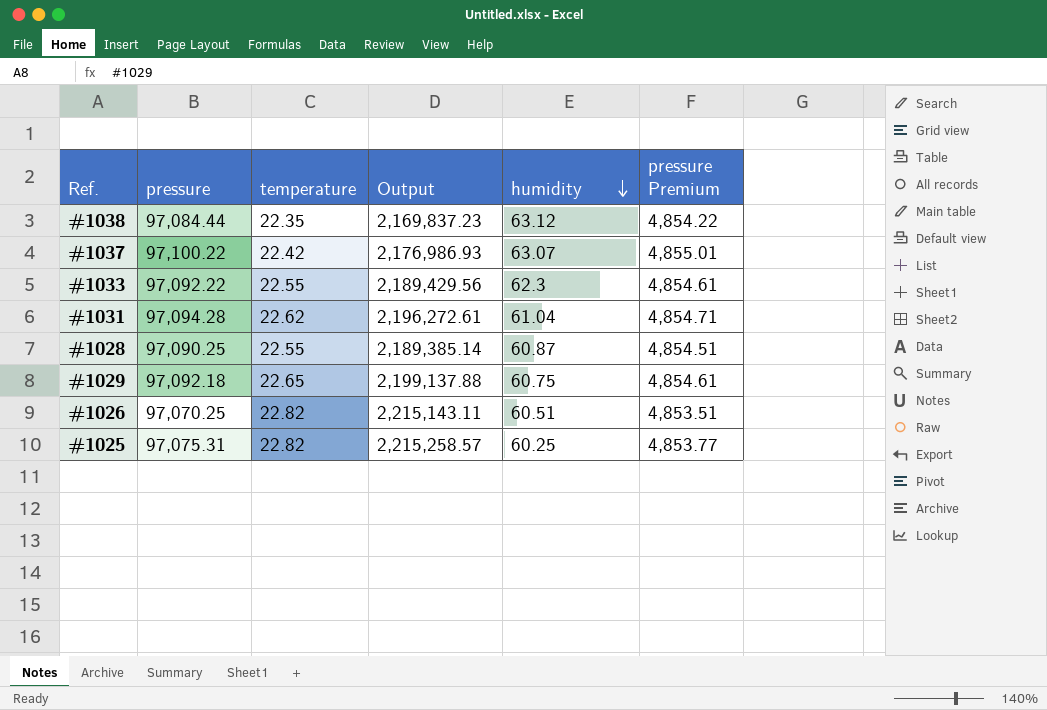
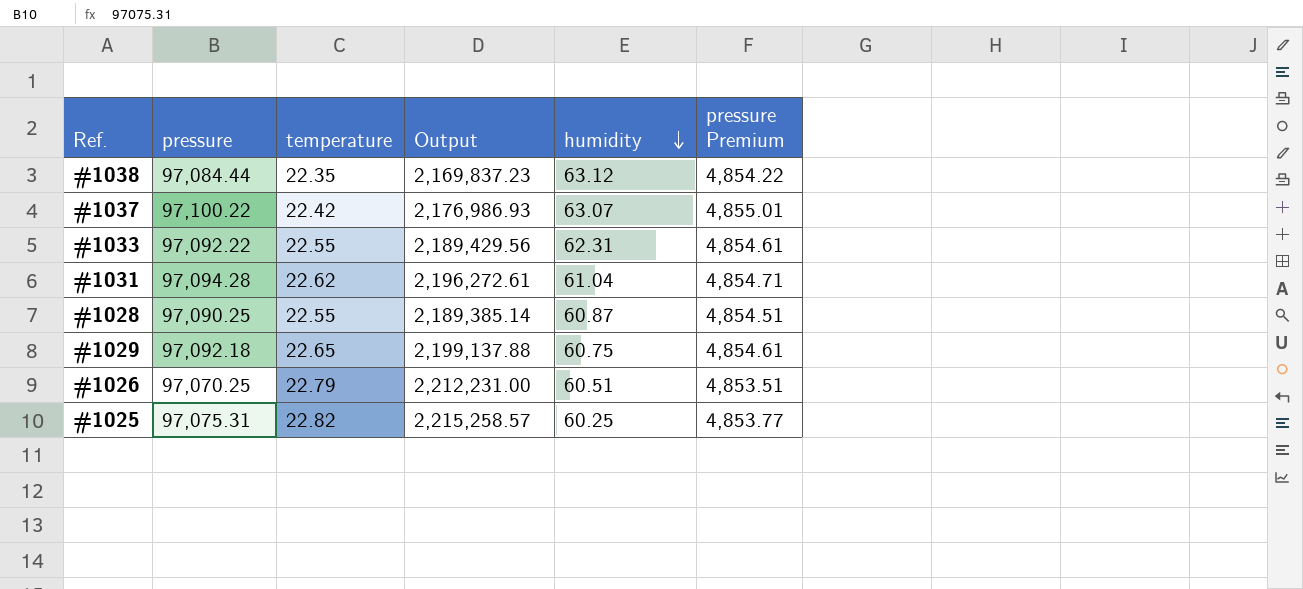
#1033 | humidity: 62.3 -> 62.31
#1026 | temperature: 22.82 -> 22.79
#1026 | Output: 2,215,143.11 -> 2,212,231.00

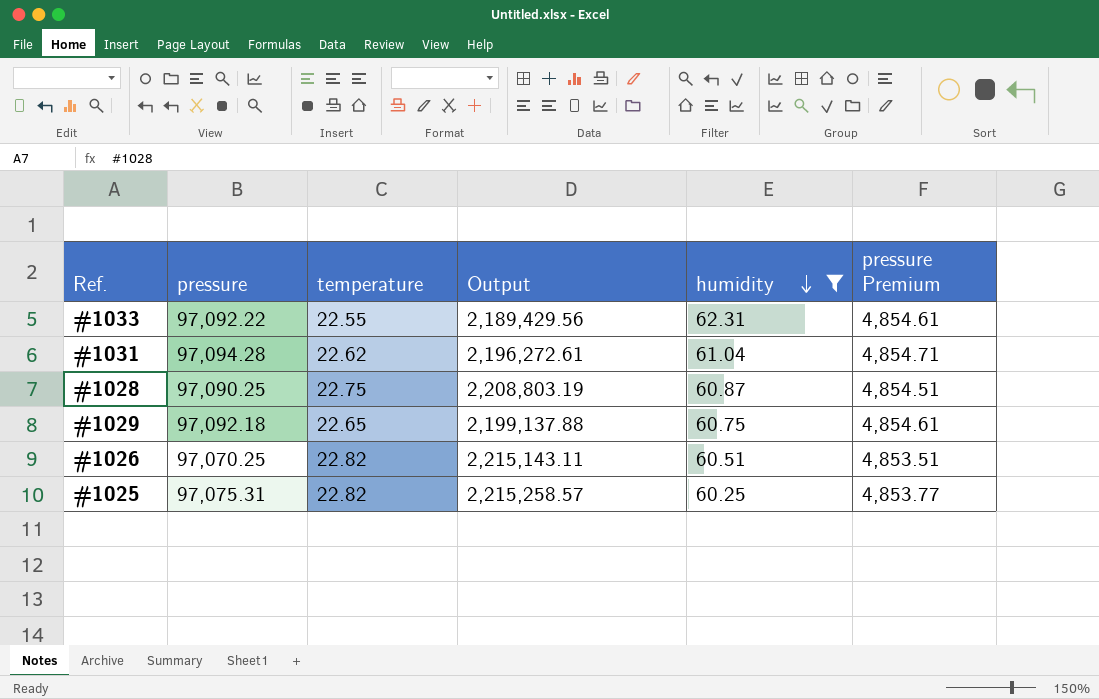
filter: none -> humidity <= 62.31
#1028 | temperature: 22.55 -> 22.75
#1028 | Output: 2,189,385.14 -> 2,208,803.19
#1026 | temperature: 22.79 -> 22.82
#1026 | Output: 2,212,231.00 -> 2,215,143.11

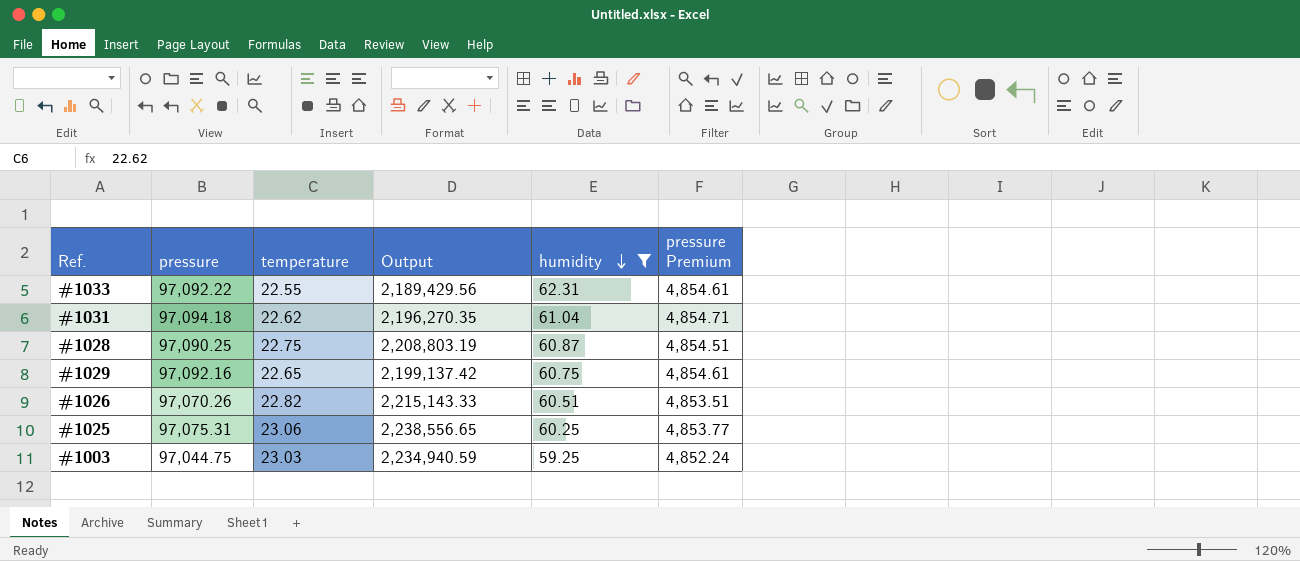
#1031 | pressure: 97,094.28 -> 97,094.18
#1031 | Output: 2,196,272.61 -> 2,196,270.35
#1029 | pressure: 97,092.18 -> 97,092.16
#1029 | Output: 2,199,137.88 -> 2,199,137.42
#1026 | pressure: 97,070.25 -> 97,070.26
#1026 | Output: 2,215,143.11 -> 2,215,143.33
#1025 | temperature: 22.82 -> 23.06
#1025 | Output: 2,215,258.57 -> 2,238,556.65
row #1003: none -> 97,044.75 | 23.03 | 2,234,940.59 | 59.25 | 4,852.24

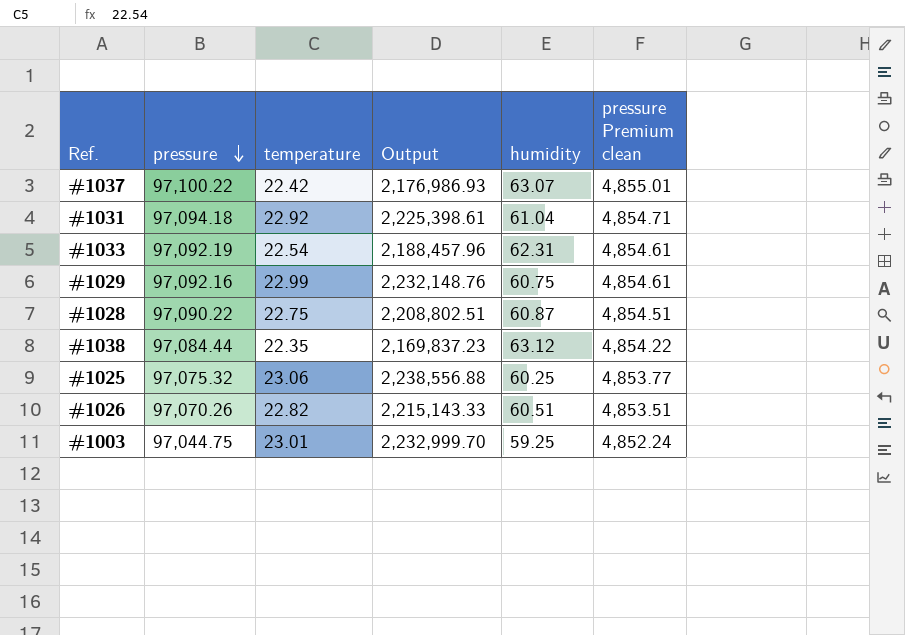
filter: humidity <= 62.31 -> none
row order: humidity descending -> pressure descending
column name: pressure Premium -> pressure Premium clean
#1031 | temperature: 22.62 -> 22.92
#1031 | Output: 2,196,270.35 -> 2,225,398.61
#1033 | pressure: 97,092.22 -> 97,092.19
#1033 | temperature: 22.55 -> 22.54
#1033 | Output: 2,189,429.56 -> 2,188,457.96
#1029 | temperature: 22.65 -> 22.99
#1029 | Output: 2,199,137.42 -> 2,232,148.76
#1028 | pressure: 97,090.25 -> 97,090.22
#1028 | Output: 2,208,803.19 -> 2,208,802.51
#1025 | pressure: 97,075.31 -> 97,075.32
#1025 | Output: 2,238,556.65 -> 2,238,556.88
#1003 | temperature: 23.03 -> 23.01
#1003 | Output: 2,234,940.59 -> 2,232,999.70

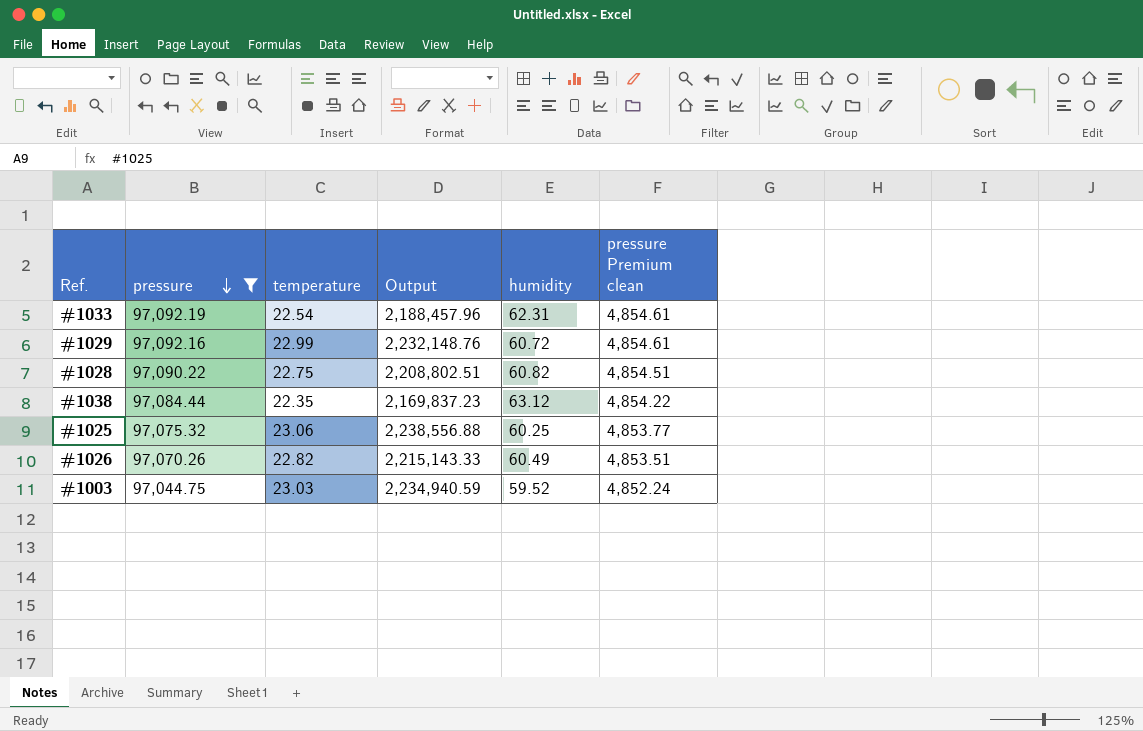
filter: none -> pressure <= 97,092.19
#1029 | humidity: 60.75 -> 60.72
#1028 | humidity: 60.87 -> 60.82
#1026 | humidity: 60.51 -> 60.49
#1003 | temperature: 23.01 -> 23.03
#1003 | Output: 2,232,999.70 -> 2,234,940.59
#1003 | humidity: 59.25 -> 59.52

